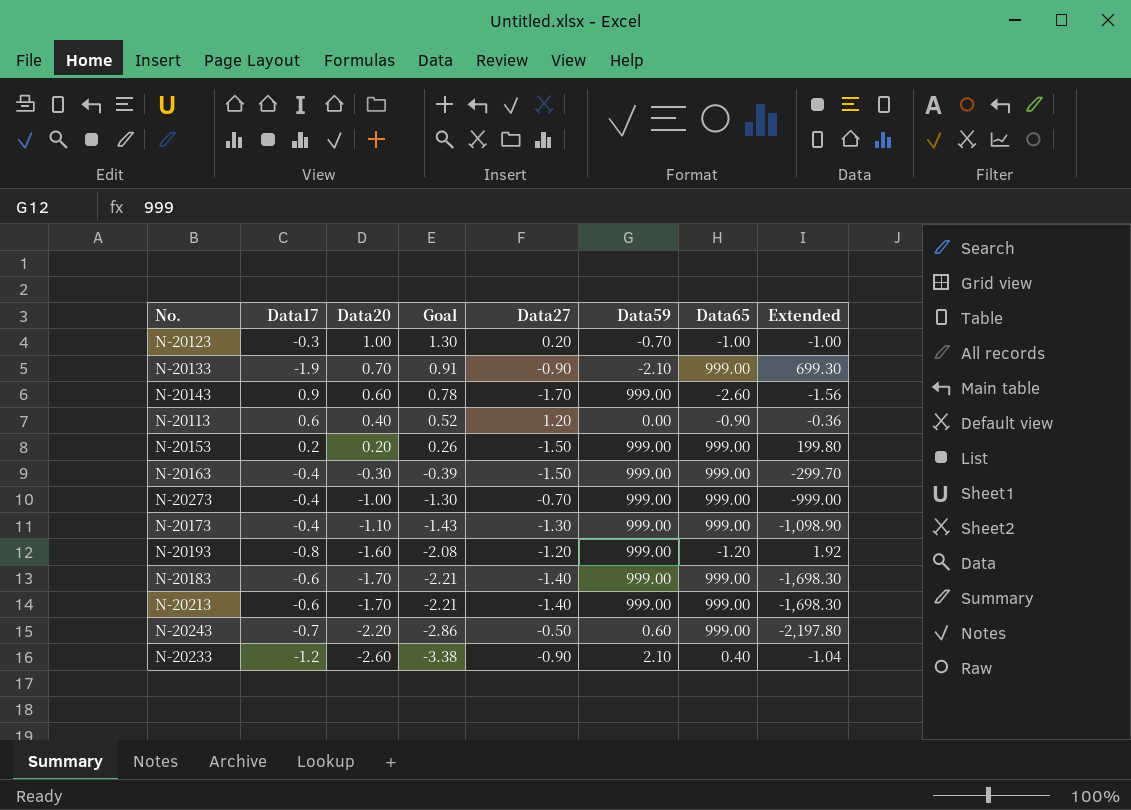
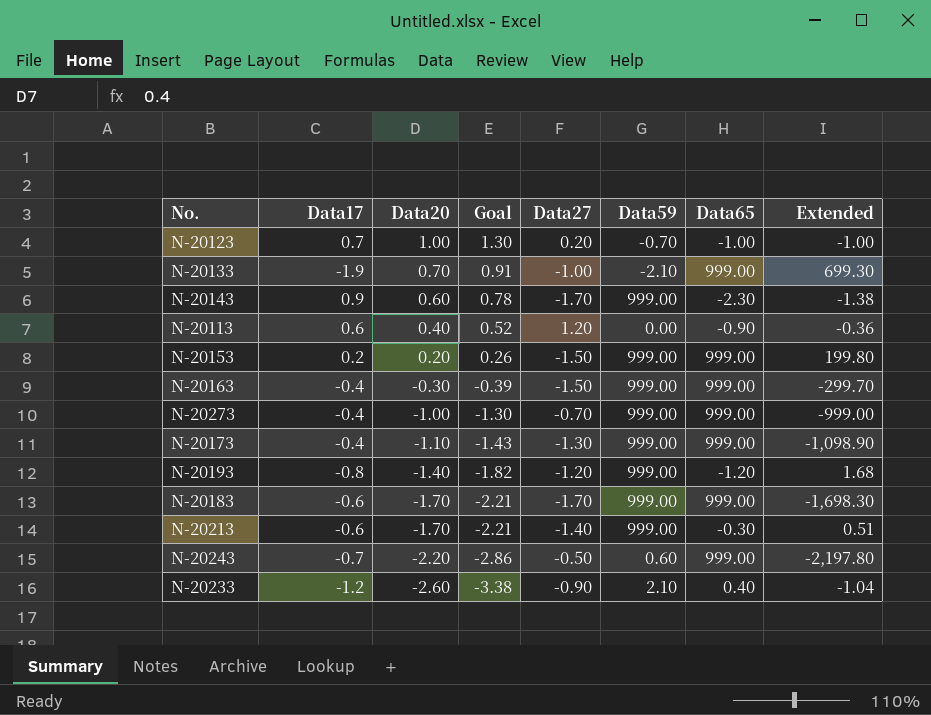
N-20123 | Data17: -0.3 -> 0.7
N-20133 | Data27: -0.90 -> -1.00
N-20143 | Data65: -2.60 -> -2.30
N-20143 | Extended: -1.56 -> -1.38
N-20193 | Data20: -1.60 -> -1.40
N-20193 | Goal: -2.08 -> -1.82
N-20193 | Extended: 1.92 -> 1.68
N-20183 | Data27: -1.40 -> -1.70
N-20213 | Data65: 999.00 -> -0.30
N-20213 | Extended: -1,698.30 -> 0.51

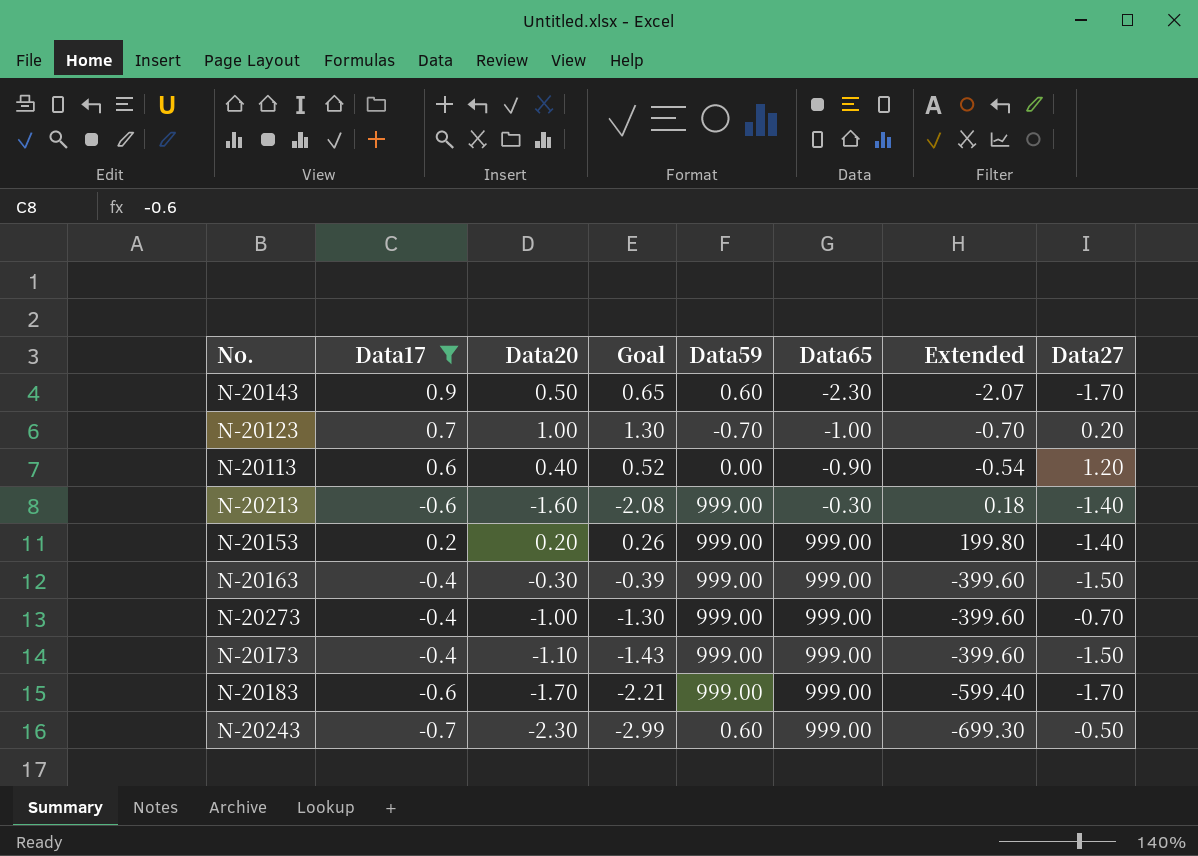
filter: none -> Data17 >= -0.7
row order: Data20 descending -> Data65 ascending
column Extended | formula: [Data20] * [Data65] -> [Data17] * [Data65]
column Data27 | position: 5 -> 8
N-20143 | Data20: 0.60 -> 0.50
N-20143 | Goal: 0.78 -> 0.65
N-20143 | Data59: 999.00 -> 0.60
N-20213 | Data20: -1.70 -> -1.60
N-20213 | Goal: -2.21 -> -2.08
N-20153 | Data27: -1.50 -> -1.40
N-20173 | Data27: -1.30 -> -1.50
N-20243 | Data20: -2.20 -> -2.30
N-20243 | Goal: -2.86 -> -2.99

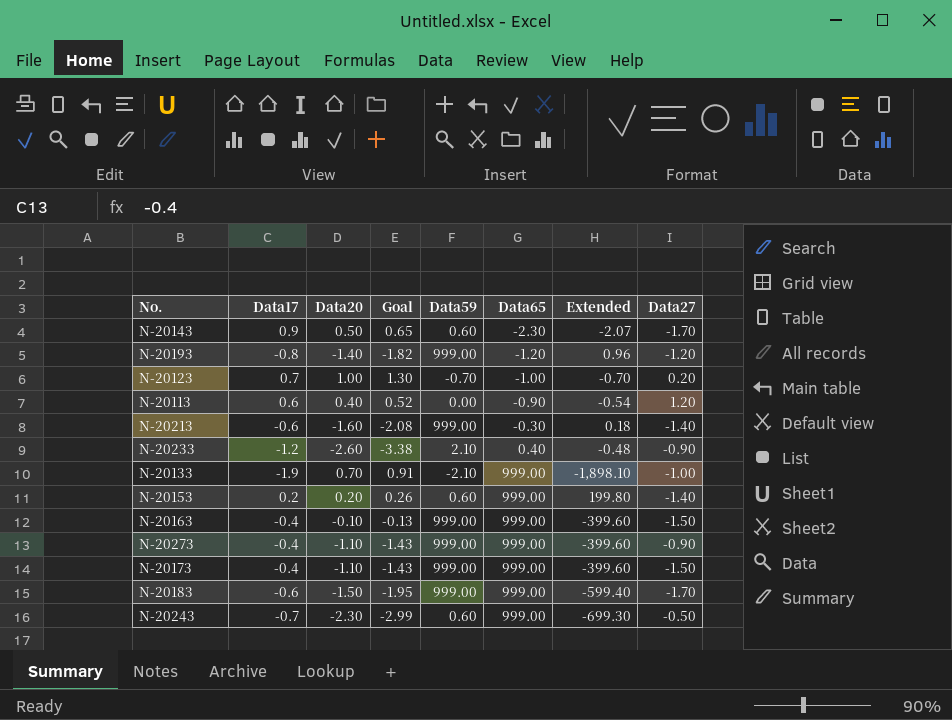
filter: Data17 >= -0.7 -> none
N-20153 | Data59: 999.00 -> 0.60
N-20163 | Data20: -0.30 -> -0.10
N-20163 | Goal: -0.39 -> -0.13
N-20273 | Data20: -1.00 -> -1.10
N-20273 | Goal: -1.30 -> -1.43
N-20273 | Data27: -0.70 -> -0.90
N-20183 | Data20: -1.70 -> -1.50
N-20183 | Goal: -2.21 -> -1.95

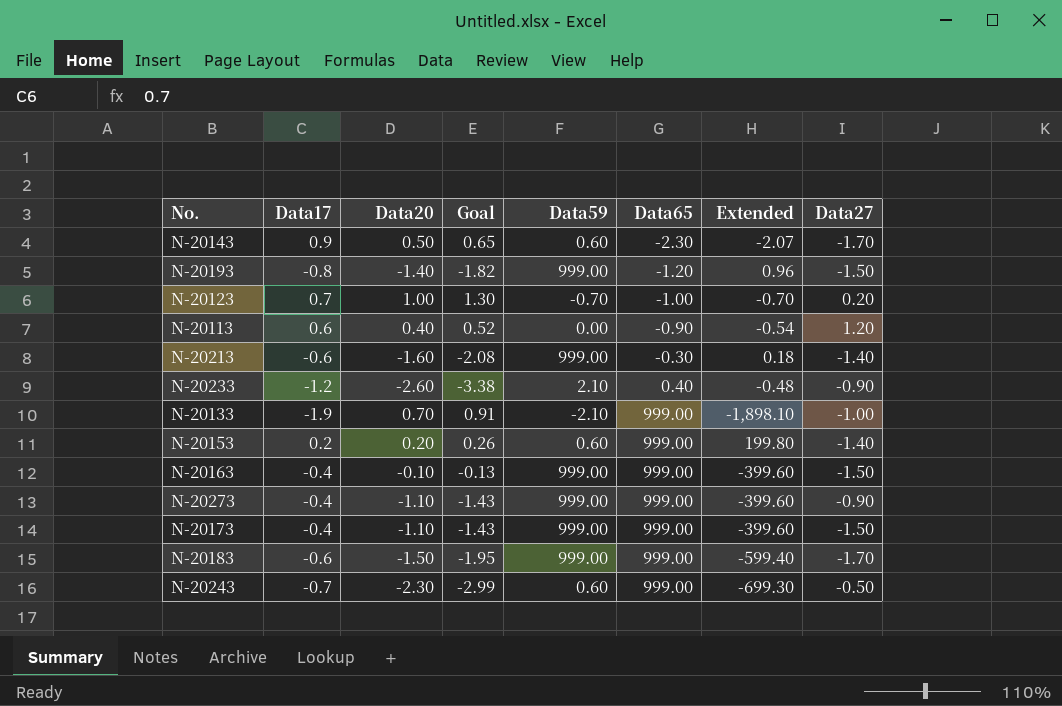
N-20193 | Data27: -1.20 -> -1.50

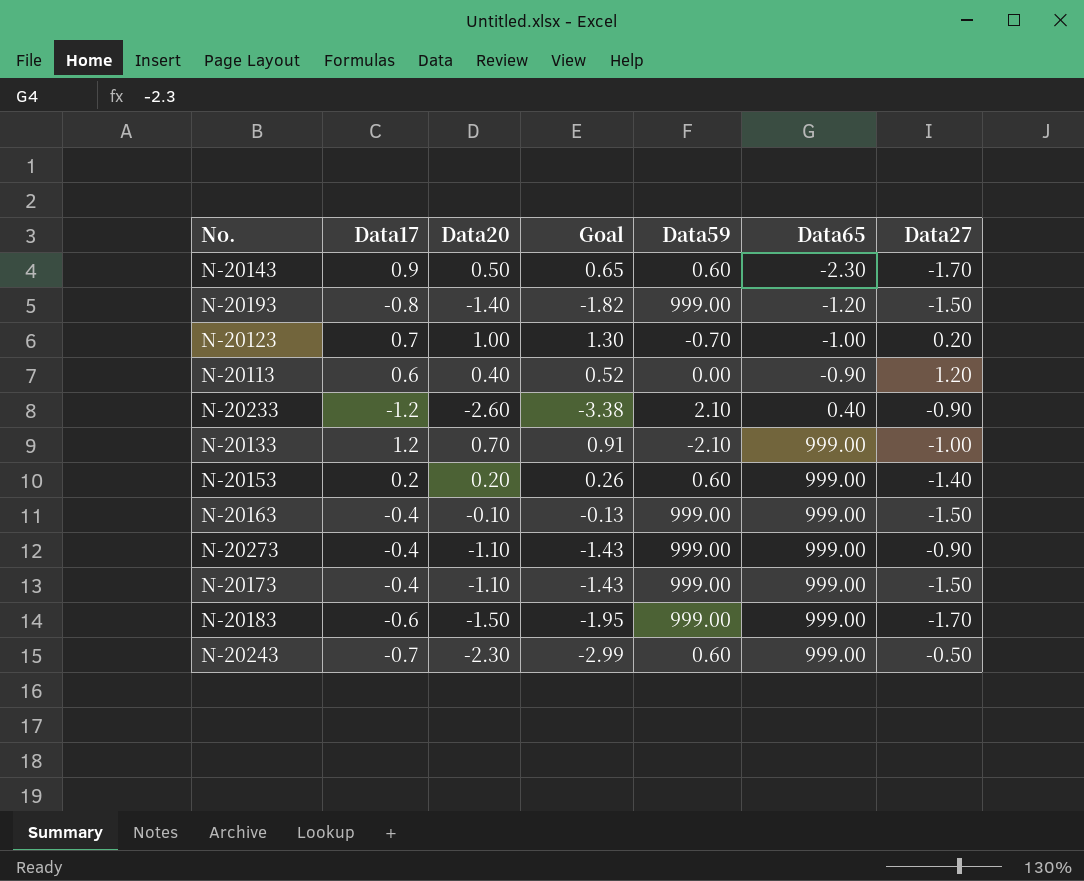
column Extended | formula: [Data17] * [Data65] -> none
row N-20213: -0.6 | -1.60 | -2.08 | 999.00 | -0.30 | 0.18 | -1.40 -> none
N-20133 | Data17: -1.9 -> 1.2

